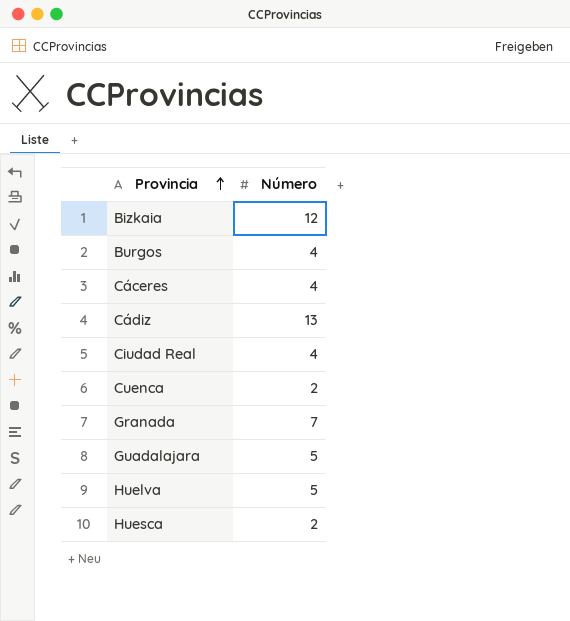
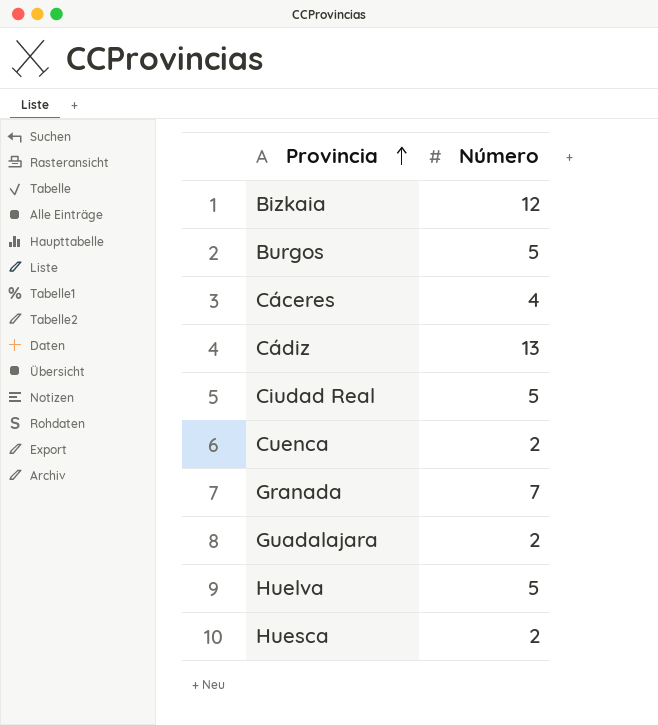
Burgos | Número: 4 -> 5
Ciudad Real | Número: 4 -> 5
Guadalajara | Número: 5 -> 2

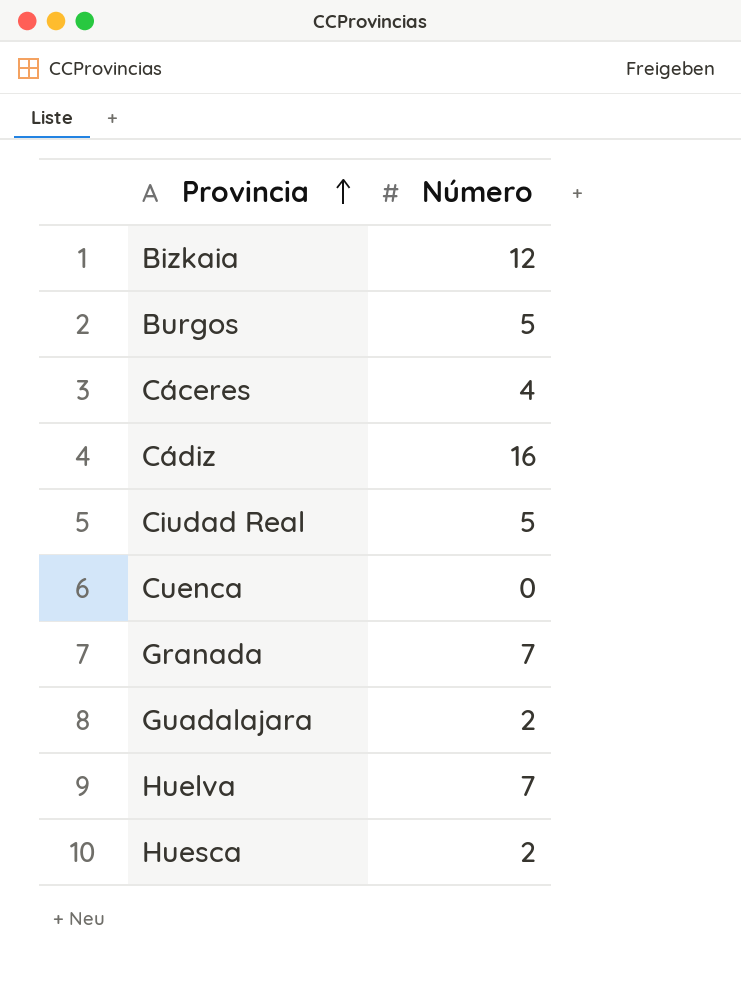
Cádiz | Número: 13 -> 16
Cuenca | Número: 2 -> 0
Huelva | Número: 5 -> 7

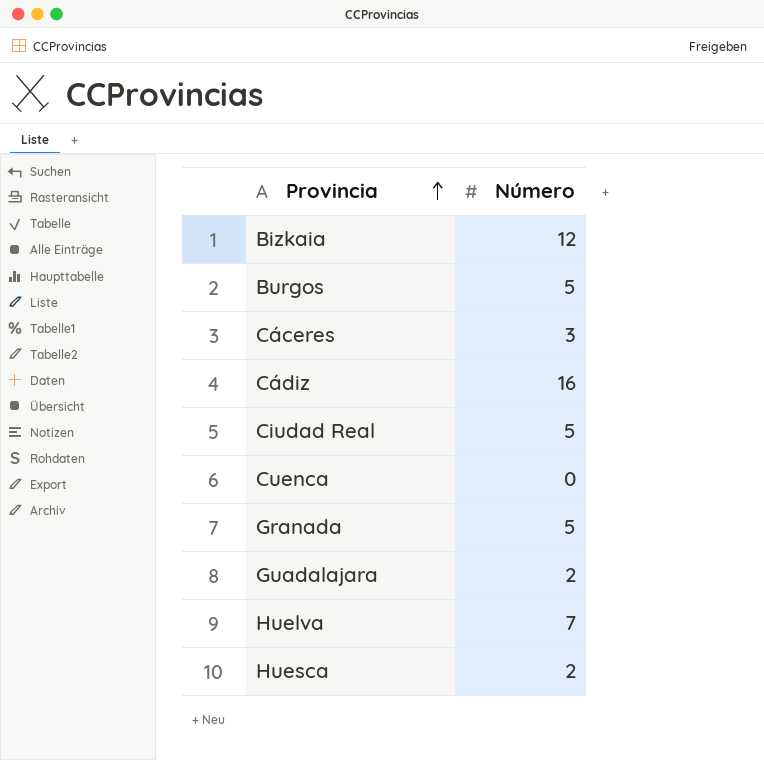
Cáceres | Número: 4 -> 3
Granada | Número: 7 -> 5

